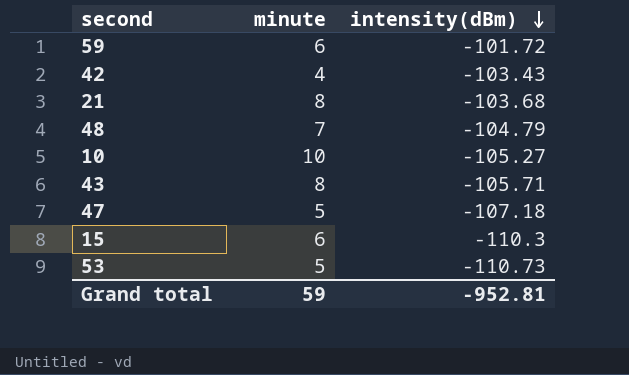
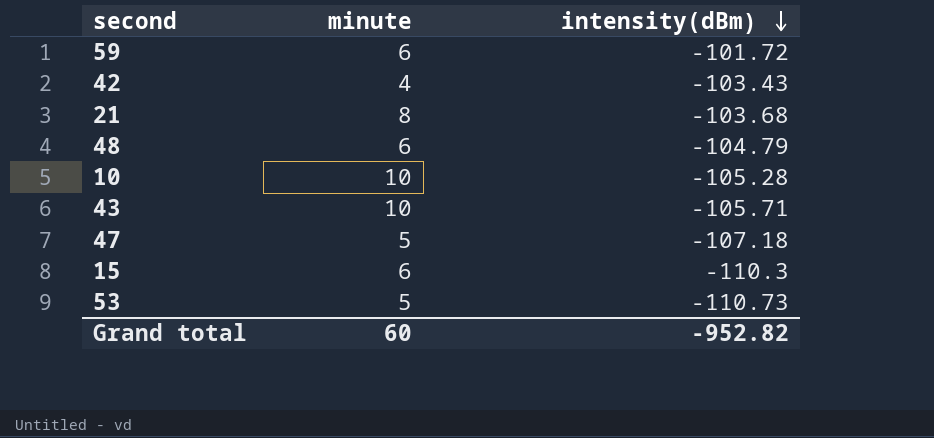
48 | minute: 7 -> 6
10 | intensity(dBm): -105.27 -> -105.28
43 | minute: 8 -> 10
Grand total | minute: 59 -> 60
Grand total | intensity(dBm): -952.81 -> -952.82

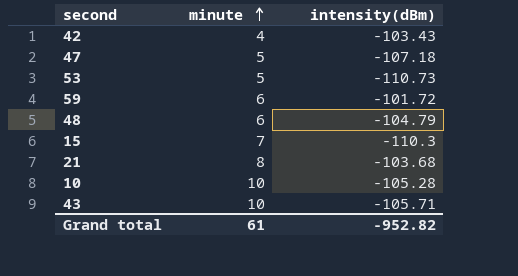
row order: intensity(dBm) descending -> minute ascending
15 | minute: 6 -> 7
Grand total | minute: 60 -> 61

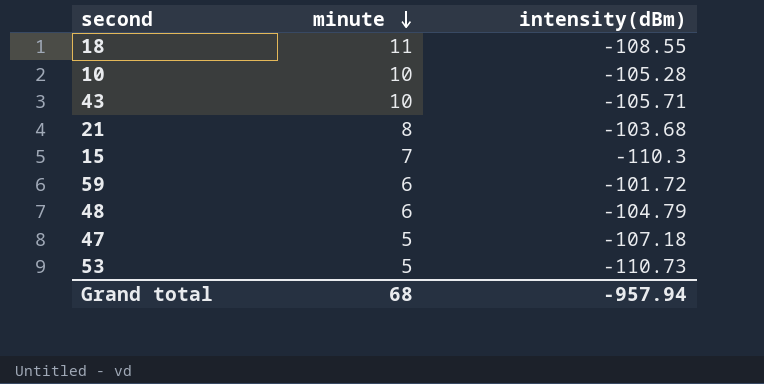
row order: minute ascending -> minute descending
row 42: 4 | -103.43 -> none
row 18: none -> 11 | -108.55
Grand total | minute: 61 -> 68
Grand total | intensity(dBm): -952.82 -> -957.94

